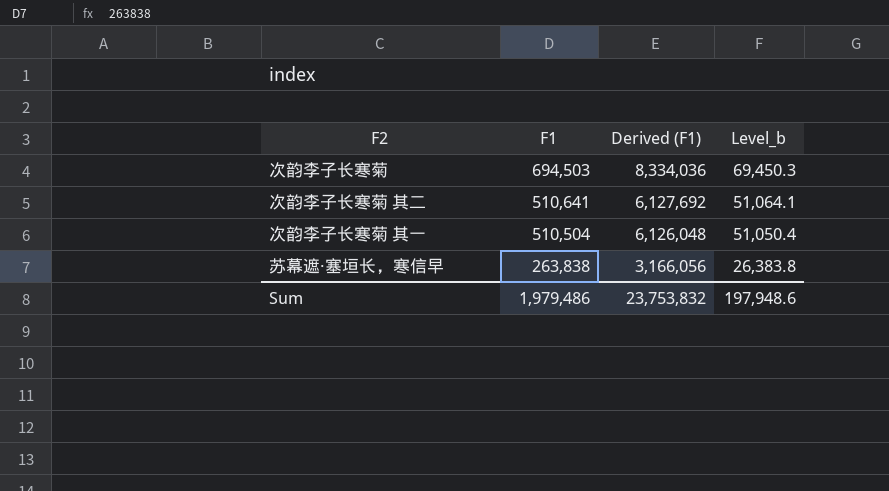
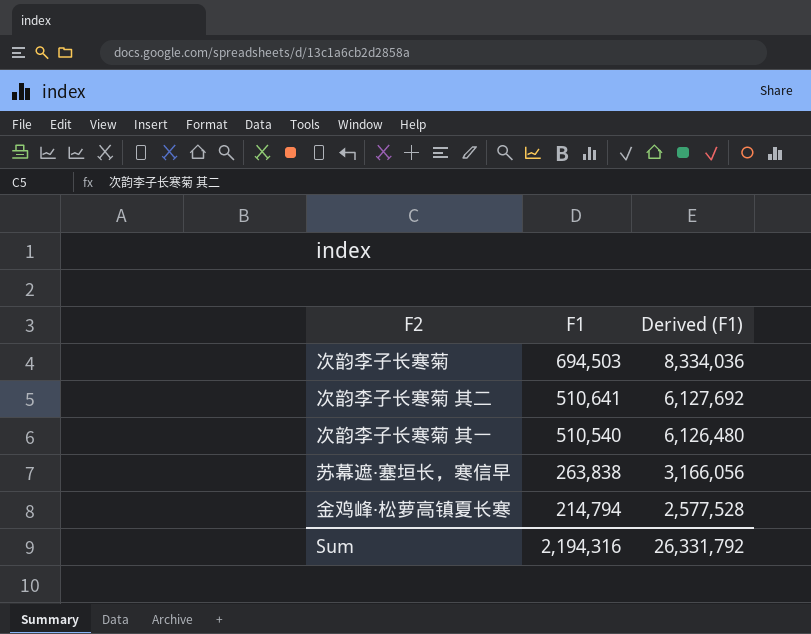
column Level_b | formula: [F1] * 0.1 -> none
次韵李子长寒菊 其一 | F1: 510,504 -> 510,540
次韵李子长寒菊 其一 | Derived (F1): 6,126,048 -> 6,126,480
row 金鸡峰·松萝高镇夏长寒: none -> 214,794 | 2,577,528
Sum | F1: 1,979,486 -> 2,194,316
Sum | Derived (F1): 23,753,832 -> 26,331,792

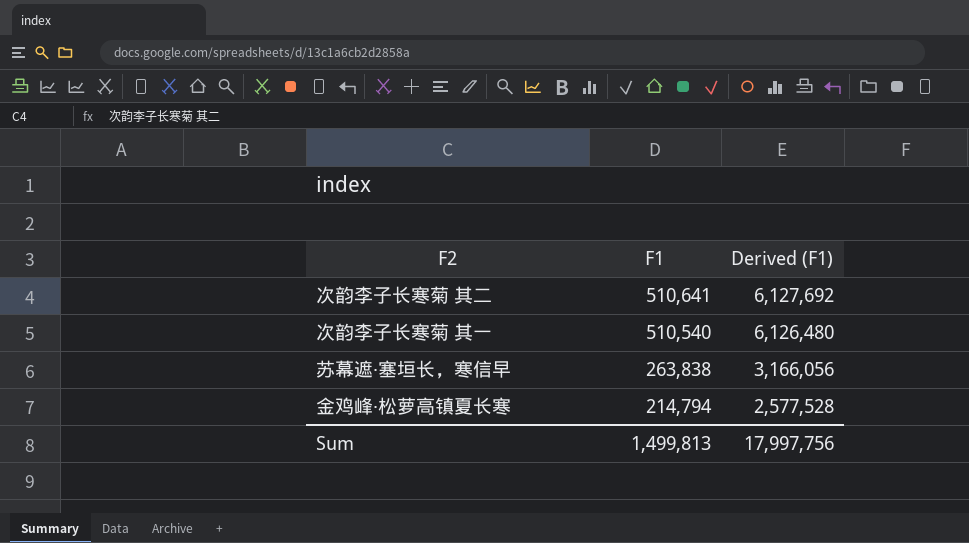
row 次韵李子长寒菊: 694,503 | 8,334,036 -> none
Sum | F1: 2,194,316 -> 1,499,813
Sum | Derived (F1): 26,331,792 -> 17,997,756

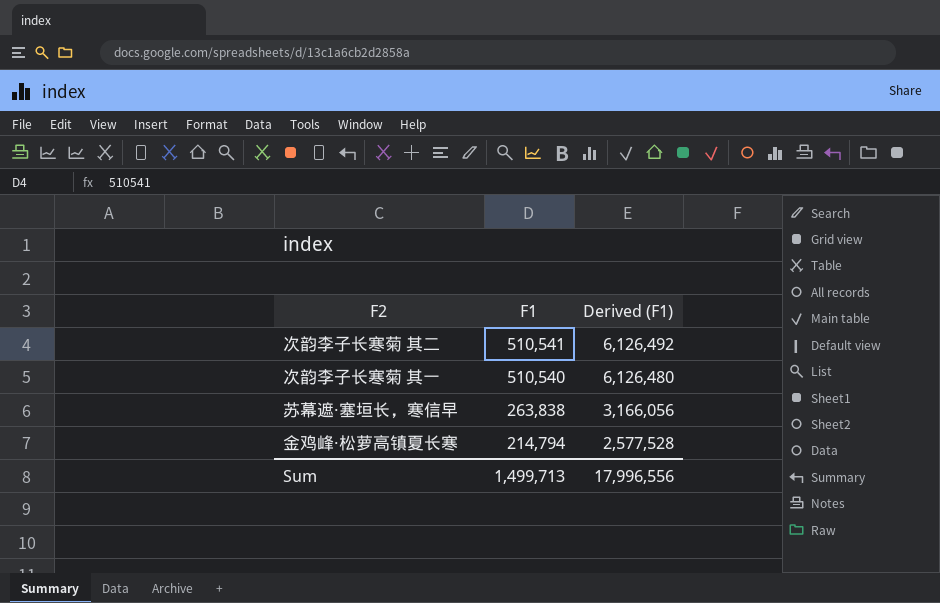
次韵李子长寒菊 其二 | F1: 510,641 -> 510,541
次韵李子长寒菊 其二 | Derived (F1): 6,127,692 -> 6,126,492
Sum | F1: 1,499,813 -> 1,499,713
Sum | Derived (F1): 17,997,756 -> 17,996,556

